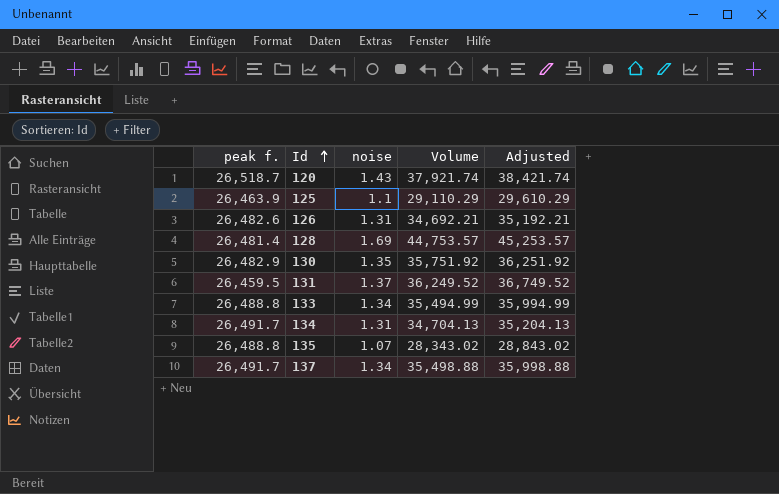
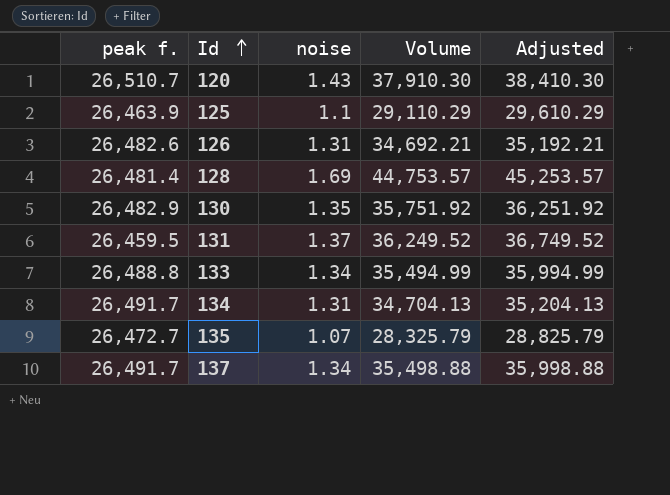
120 | peak f.: 26,518.7 -> 26,510.7
120 | Volume: 37,921.74 -> 37,910.30
120 | Adjusted: 38,421.74 -> 38,410.30
135 | peak f.: 26,488.8 -> 26,472.7
135 | Volume: 28,343.02 -> 28,325.79
135 | Adjusted: 28,843.02 -> 28,825.79

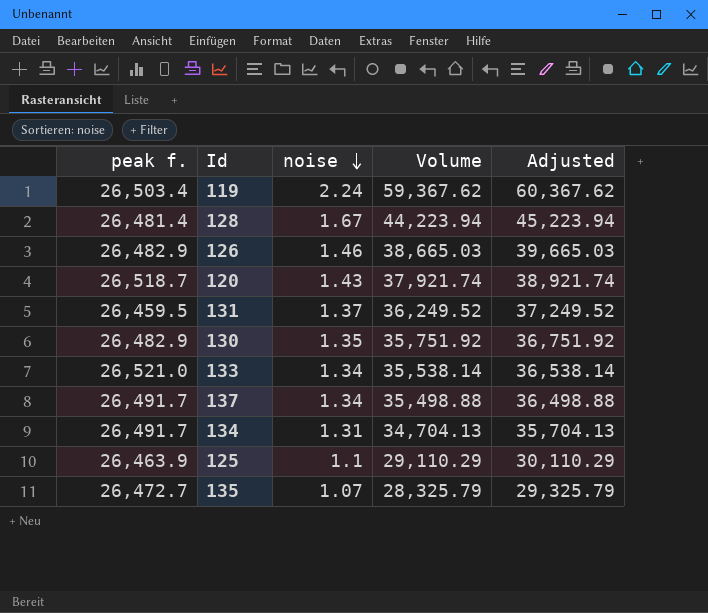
row order: Id ascending -> noise descending
column Adjusted | formula: [Volume] + 500 -> [Volume] + 1000
row 119: none -> 26,503.4 | 2.24 | 59,367.62 | 60,367.62
128 | noise: 1.69 -> 1.67
128 | Volume: 44,753.57 -> 44,223.94
126 | peak f.: 26,482.6 -> 26,482.9
126 | noise: 1.31 -> 1.46
126 | Volume: 34,692.21 -> 38,665.03
120 | peak f.: 26,510.7 -> 26,518.7
120 | Volume: 37,910.30 -> 37,921.74
133 | peak f.: 26,488.8 -> 26,521.0
133 | Volume: 35,494.99 -> 35,538.14

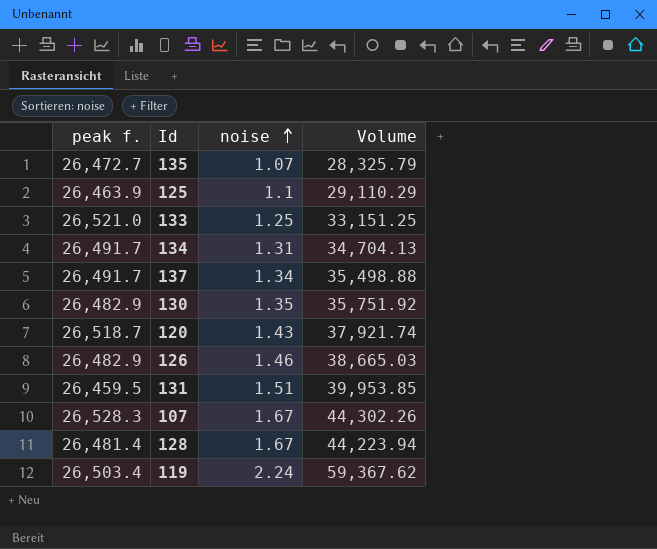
row order: noise descending -> noise ascending
column Adjusted | formula: [Volume] + 1000 -> none
133 | noise: 1.34 -> 1.25
133 | Volume: 35,538.14 -> 33,151.25
131 | noise: 1.37 -> 1.51
131 | Volume: 36,249.52 -> 39,953.85
row 107: none -> 26,528.3 | 1.67 | 44,302.26

